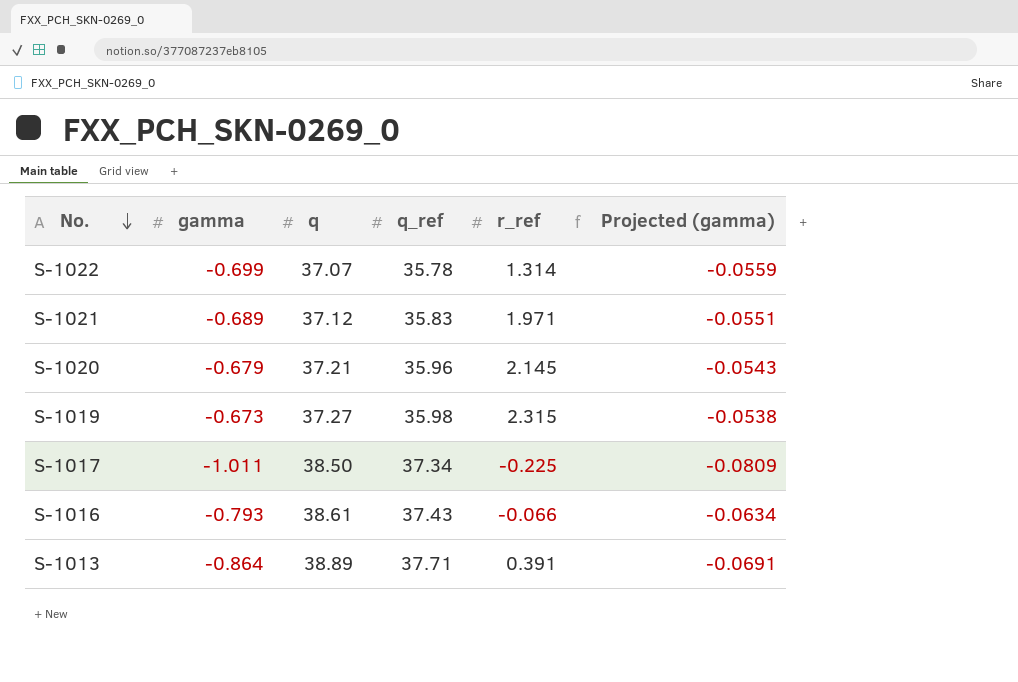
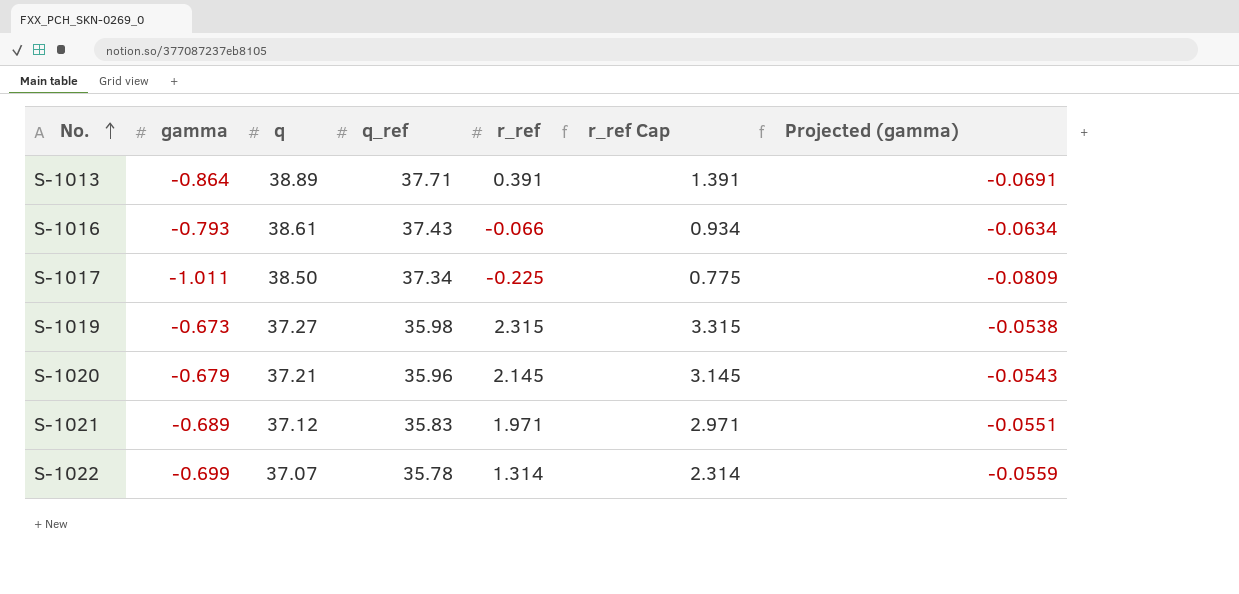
row order: No. descending -> No. ascending
column r_ref Cap | formula: none -> [r_ref] + 1

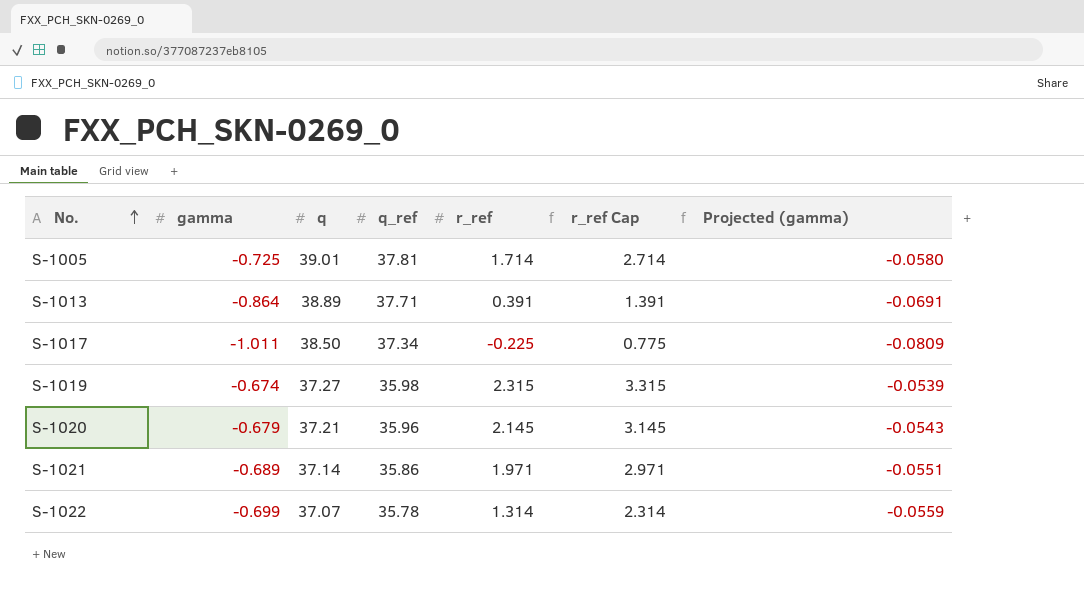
row S-1016: -0.793 | 38.61 | 37.43 | -0.066 | 0.934 | -0.0634 -> none
row S-1005: none -> -0.725 | 39.01 | 37.81 | 1.714 | 2.714 | -0.0580
S-1019 | gamma: -0.673 -> -0.674
S-1019 | Projected (gamma): -0.0538 -> -0.0539
S-1021 | q: 37.12 -> 37.14
S-1021 | q_ref: 35.83 -> 35.86

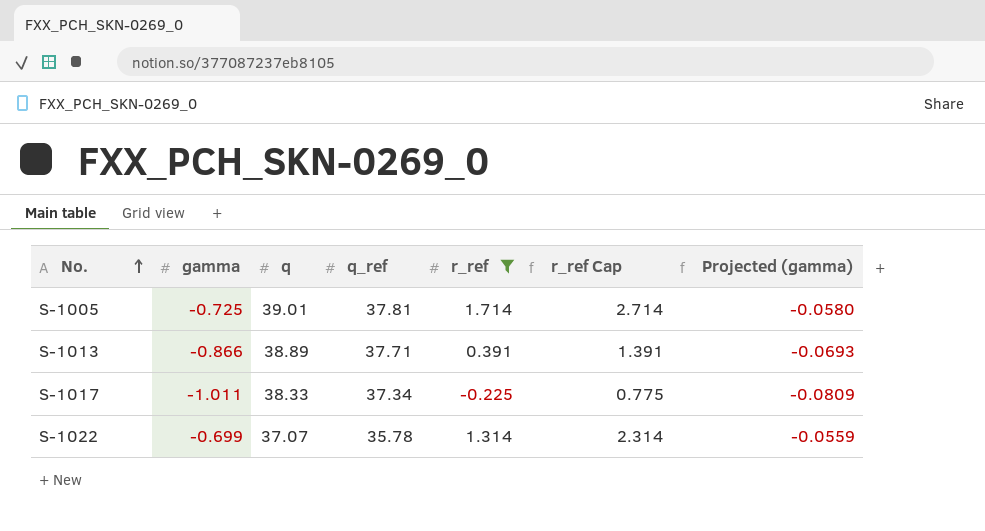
filter: none -> r_ref <= 1.714
S-1013 | gamma: -0.864 -> -0.866
S-1013 | Projected (gamma): -0.0691 -> -0.0693
S-1017 | q: 38.50 -> 38.33

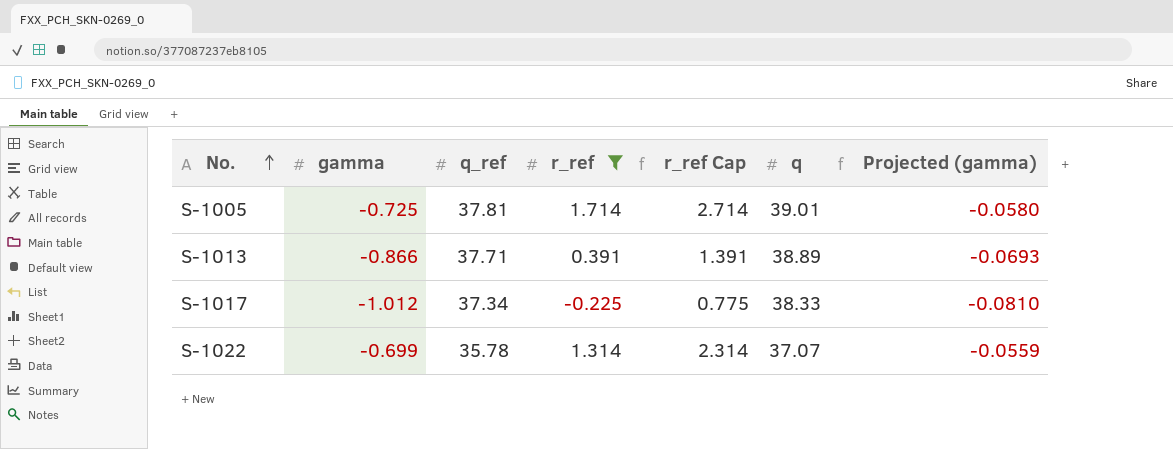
column q | position: 3 -> 6
S-1017 | gamma: -1.011 -> -1.012
S-1017 | Projected (gamma): -0.0809 -> -0.0810

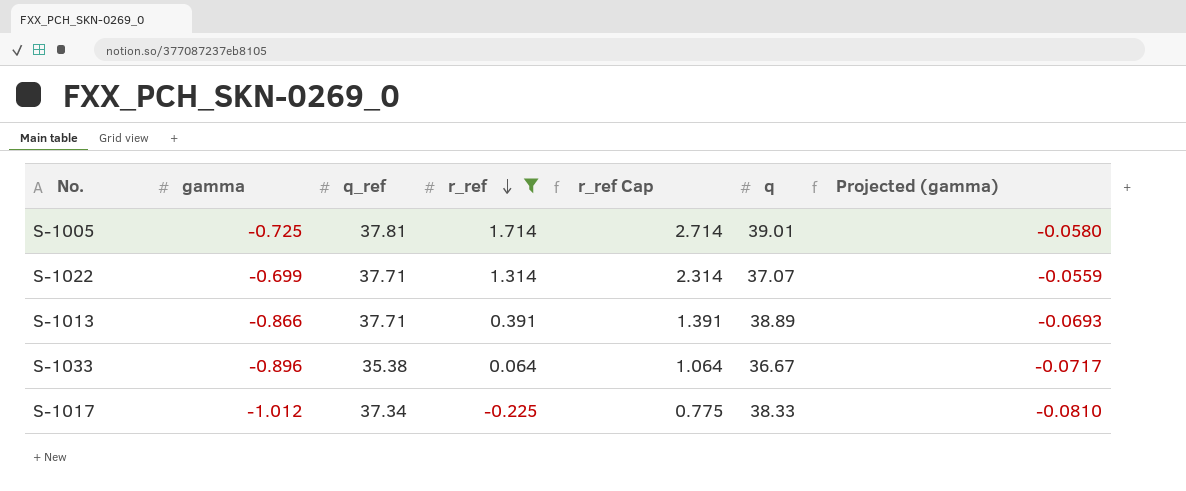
row order: No. ascending -> r_ref descending
S-1022 | q_ref: 35.78 -> 37.71
row S-1033: none -> -0.896 | 35.38 | 0.064 | 1.064 | 36.67 | -0.0717

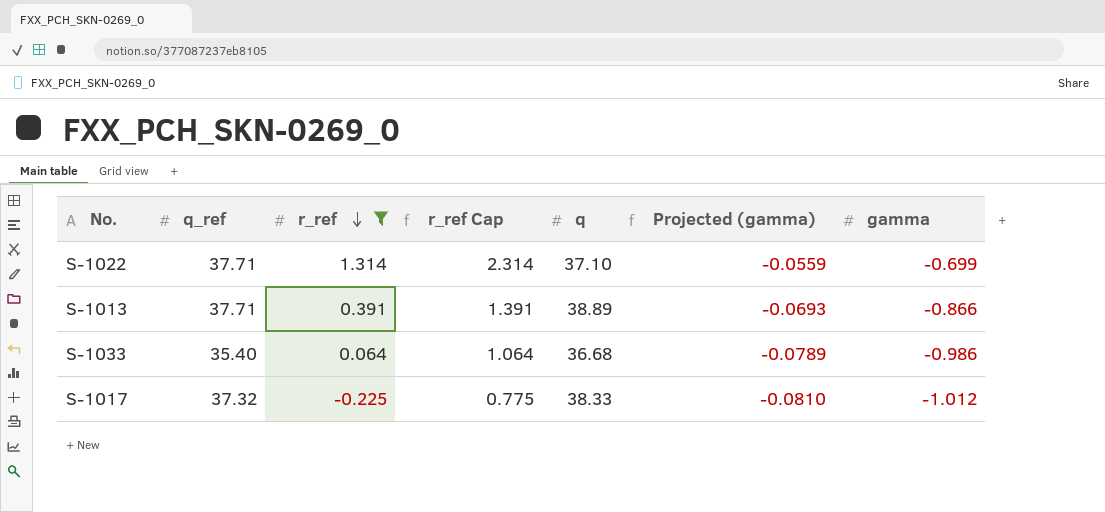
column gamma | position: 2 -> 7
row S-1005: -0.725 | 37.81 | 1.714 | 2.714 | 39.01 | -0.0580 -> none
S-1022 | q: 37.07 -> 37.10
S-1033 | q_ref: 35.38 -> 35.40
S-1033 | q: 36.67 -> 36.68
S-1033 | Projected (gamma): -0.0717 -> -0.0789
S-1033 | gamma: -0.896 -> -0.986
S-1017 | q_ref: 37.34 -> 37.32

